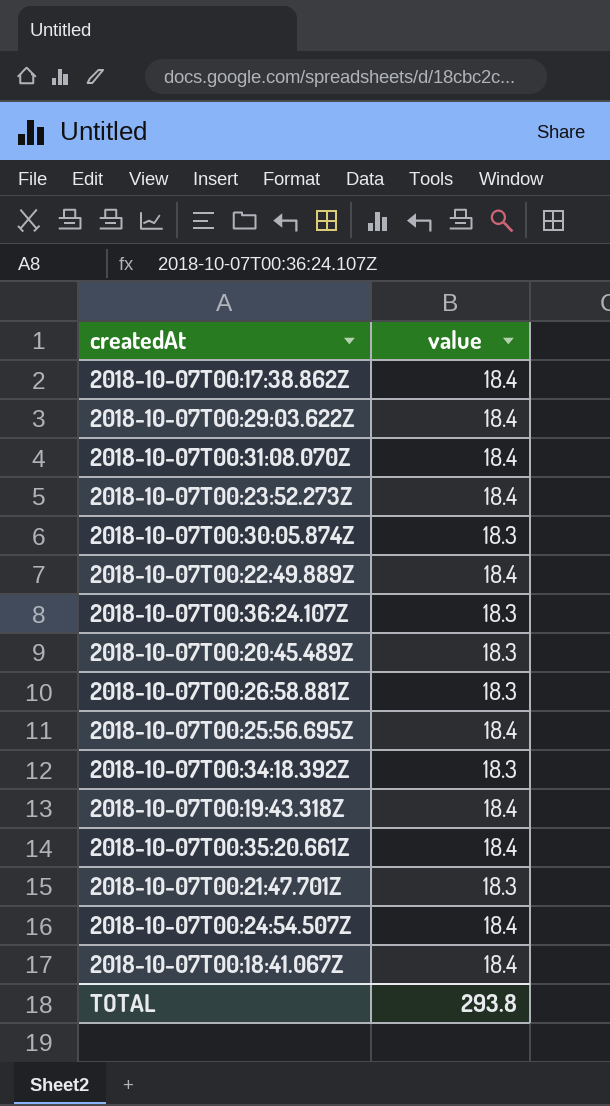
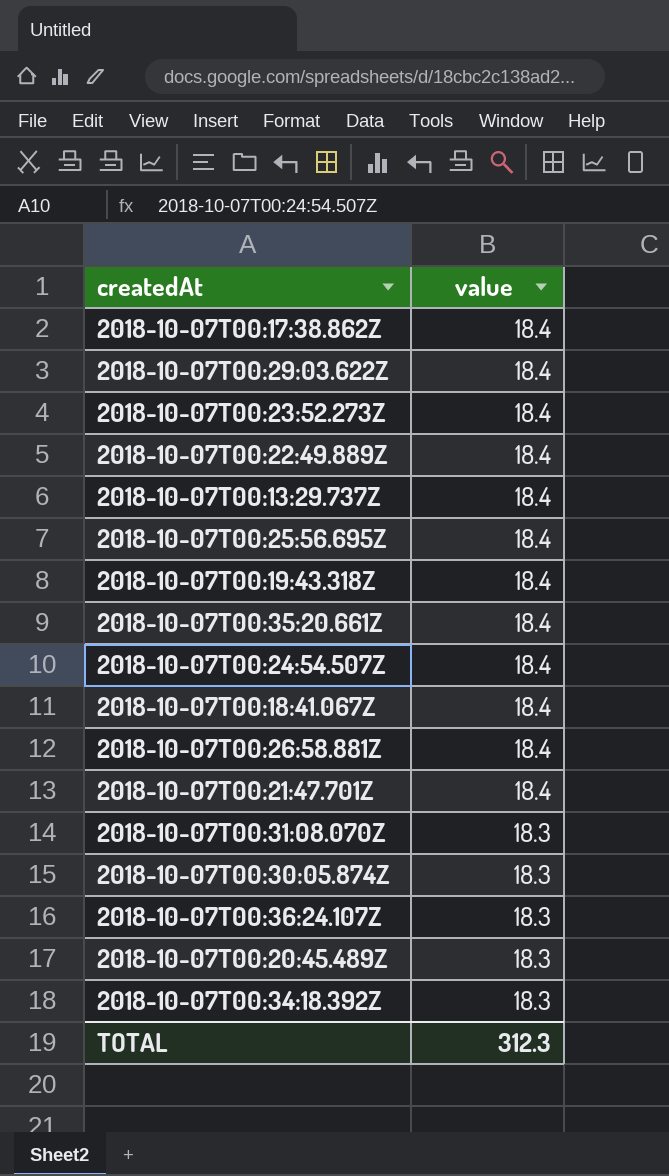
row order: none -> value descending
row 2018-10-07T00:13:29.737Z: none -> 18.4
2018-10-07T00:26:58.881Z | value: 18.3 -> 18.4
2018-10-07T00:21:47.701Z | value: 18.3 -> 18.4
2018-10-07T00:31:08.070Z | value: 18.4 -> 18.3
TOTAL | value: 293.8 -> 312.3

